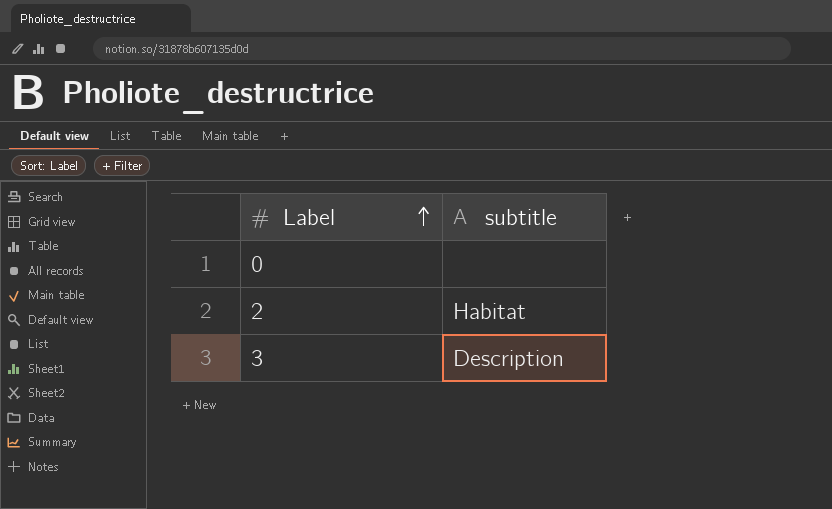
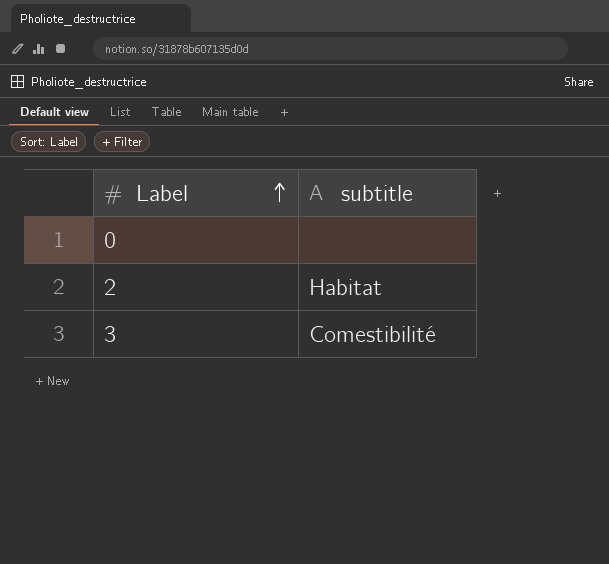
3 | subtitle: Description -> Comestibilité

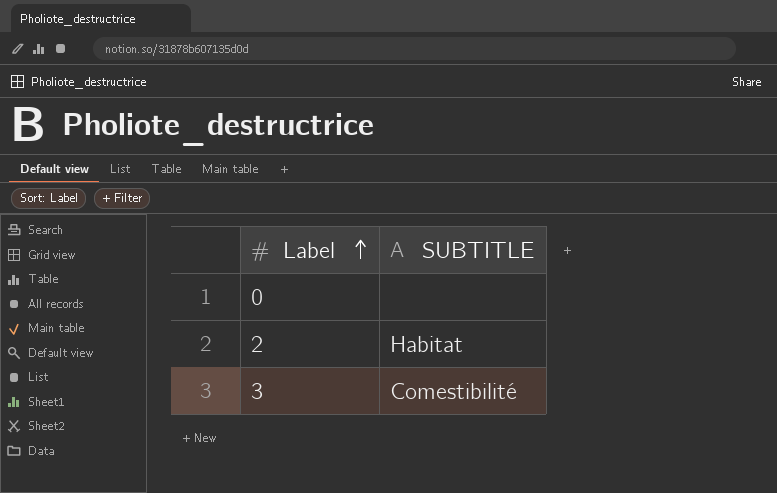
column name: subtitle -> SUBTITLE

